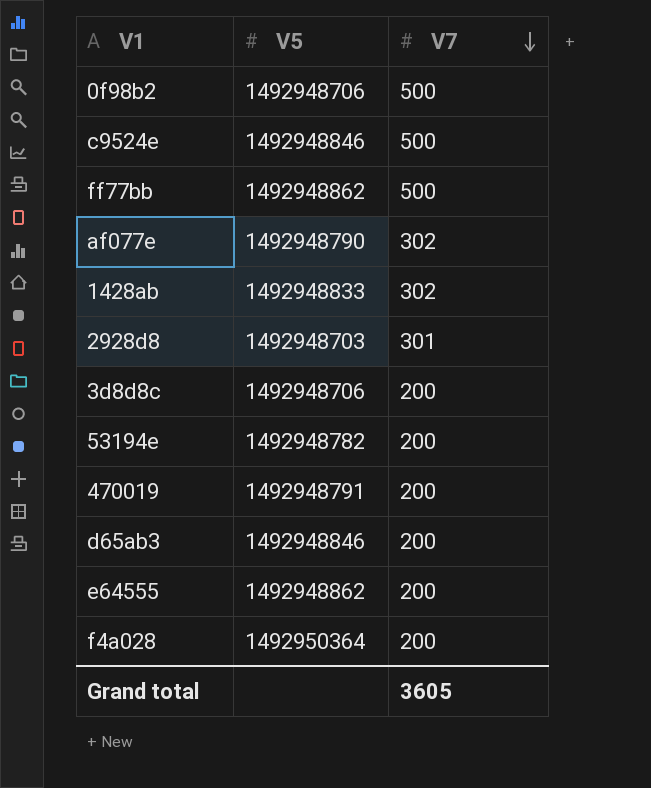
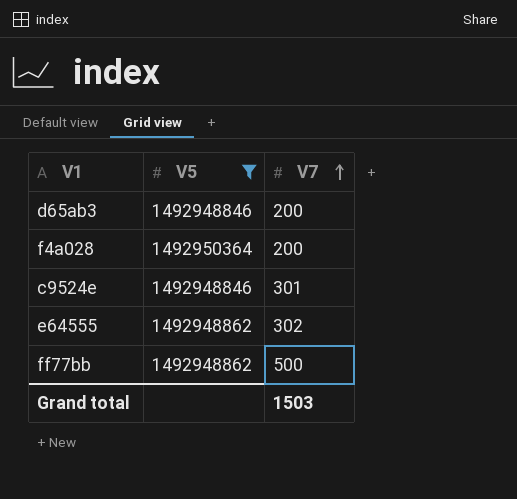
filter: none -> V5 >= 1492948846
row order: V7 descending -> V7 ascending
c9524e | V7: 500 -> 301
e64555 | V7: 200 -> 302
Grand total | V7: 3605 -> 1503

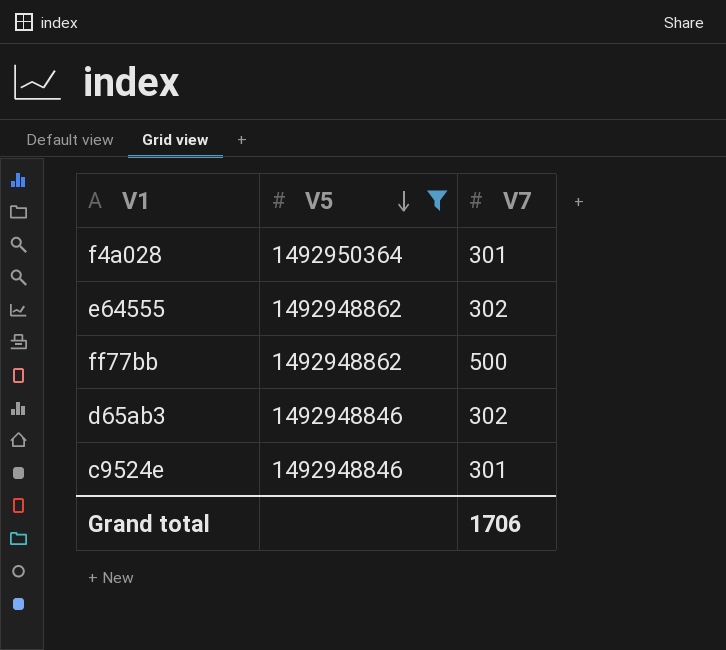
row order: V7 ascending -> V5 descending
f4a028 | V7: 200 -> 301
d65ab3 | V7: 200 -> 302
Grand total | V7: 1503 -> 1706

